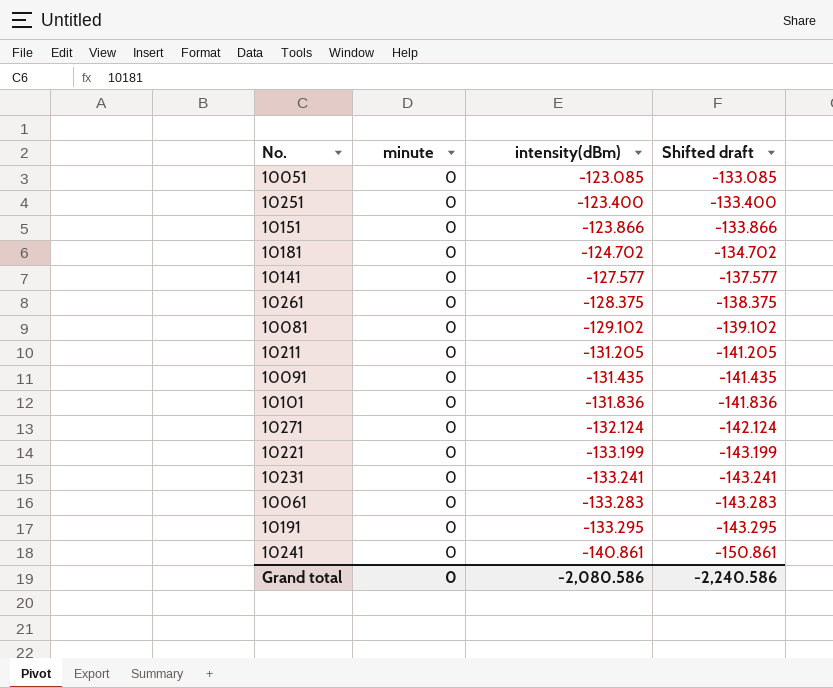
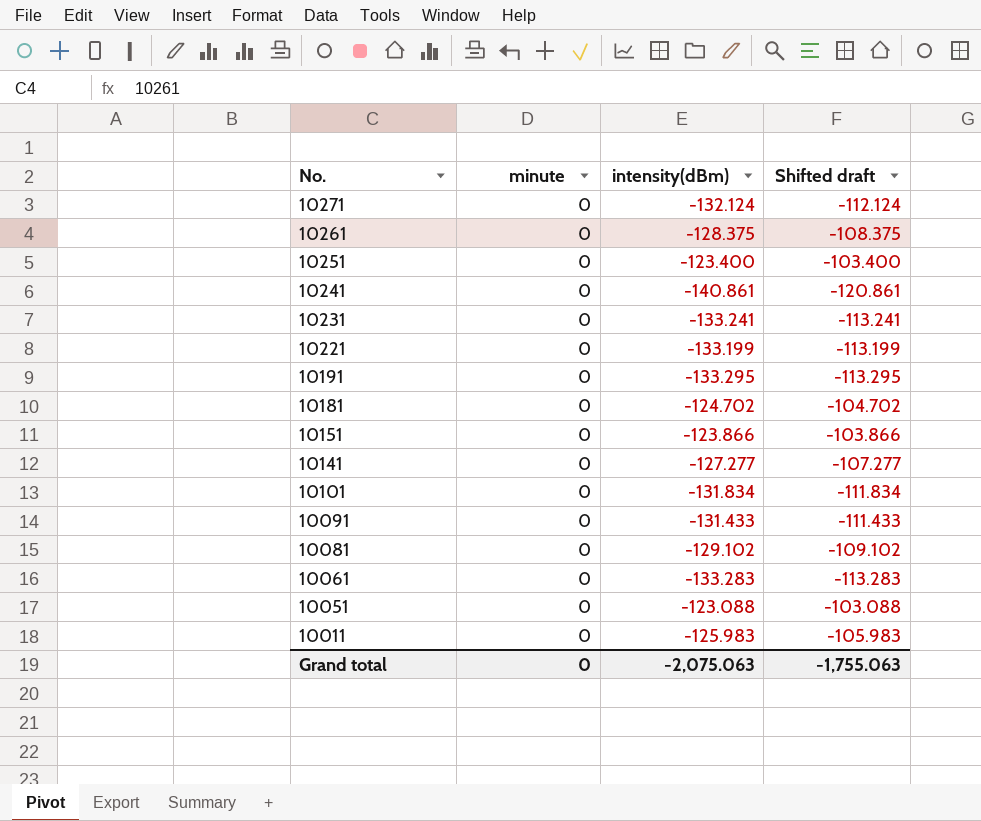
row order: intensity(dBm) descending -> No. descending
column Shifted draft | formula: [intensity(dBm)] - 10 -> [intensity(dBm)] + 20
row 10211: 0 | -131.205 | -141.205 -> none
10141 | intensity(dBm): -127.577 -> -127.277
10101 | intensity(dBm): -131.836 -> -131.834
10091 | intensity(dBm): -131.435 -> -131.433
10051 | intensity(dBm): -123.085 -> -123.088
row 10011: none -> 0 | -125.983 | -105.983
Grand total | intensity(dBm): -2,080.586 -> -2,075.063
Grand total | Shifted draft: -2,240.586 -> -1,755.063

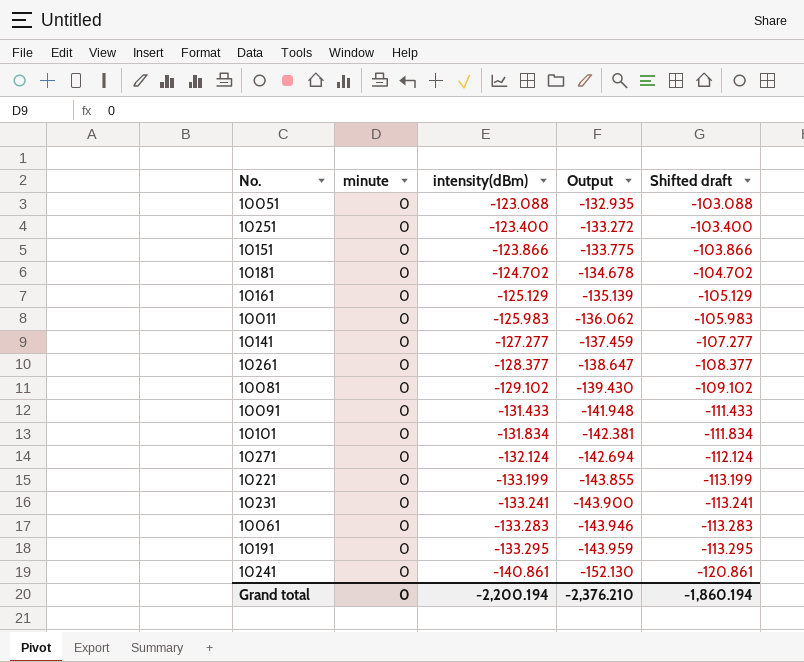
row order: No. descending -> intensity(dBm) descending
column Output | formula: none -> [intensity(dBm)] * 1.08
row 10161: none -> 0 | -125.129 | -135.139 | -105.129
10261 | intensity(dBm): -128.375 -> -128.377
10261 | Shifted draft: -108.375 -> -108.377
Grand total | intensity(dBm): -2,075.063 -> -2,200.194
Grand total | Shifted draft: -1,755.063 -> -1,860.194

